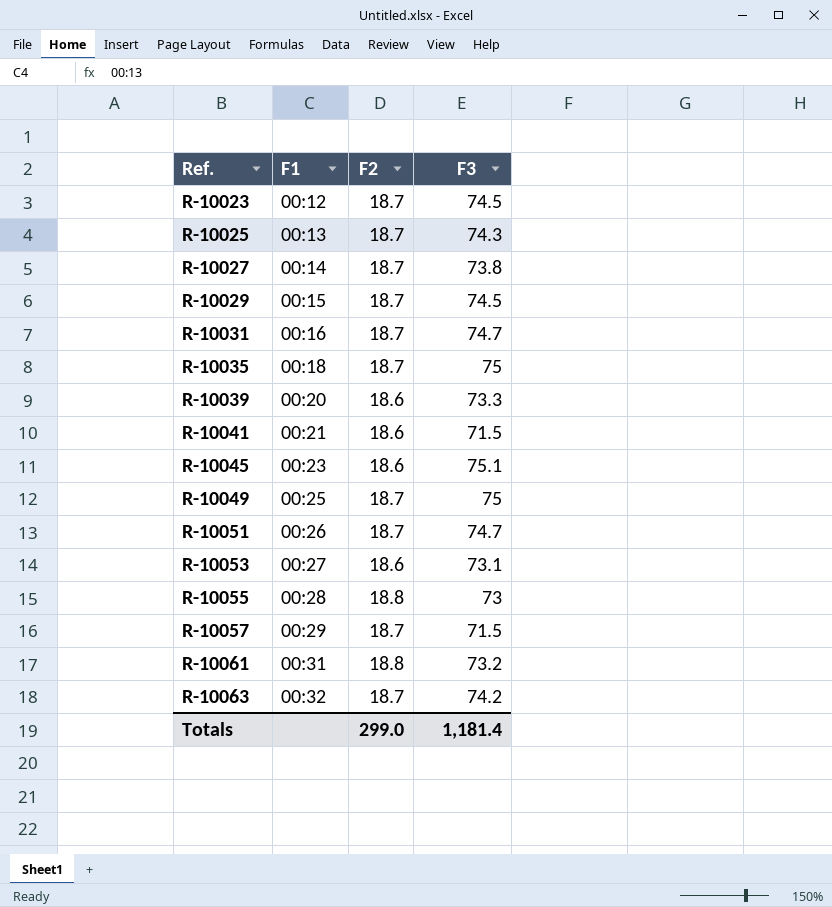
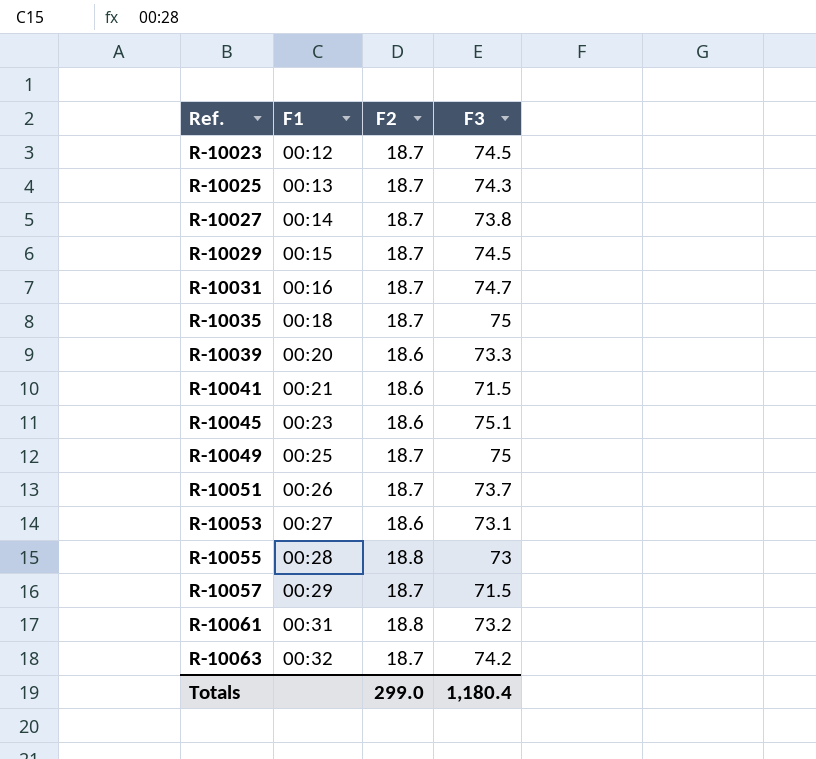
R-10051 | F3: 74.7 -> 73.7
Totals | F3: 1,181.4 -> 1,180.4

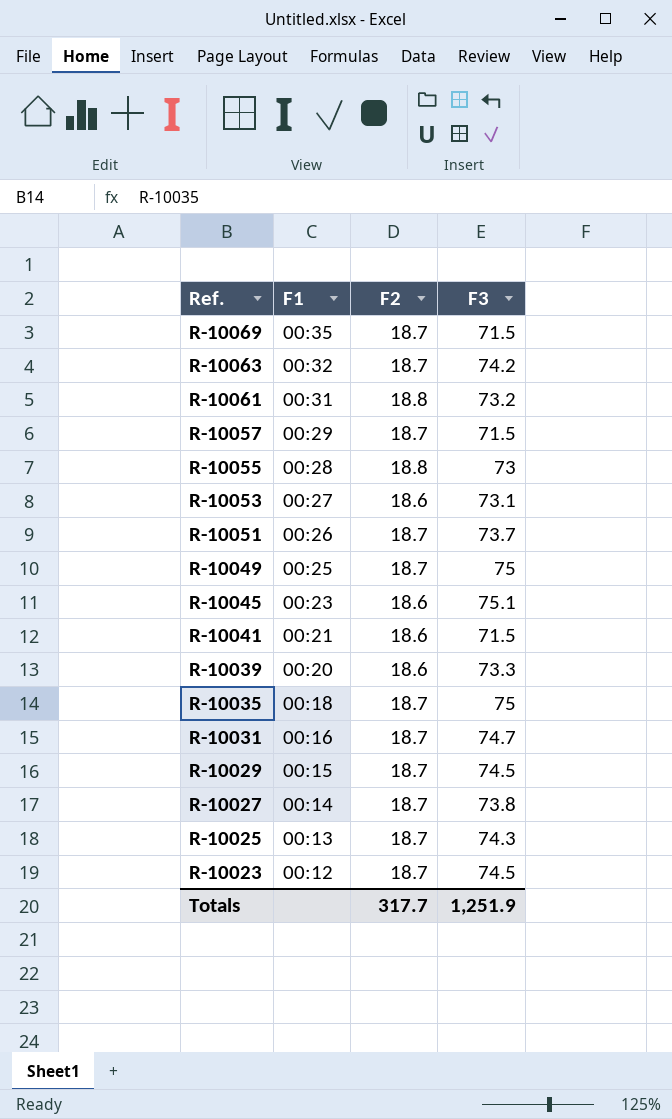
row order: Ref. ascending -> Ref. descending
row R-10069: none -> 00:35 | 18.7 | 71.5
Totals | F2: 299.0 -> 317.7
Totals | F3: 1,180.4 -> 1,251.9

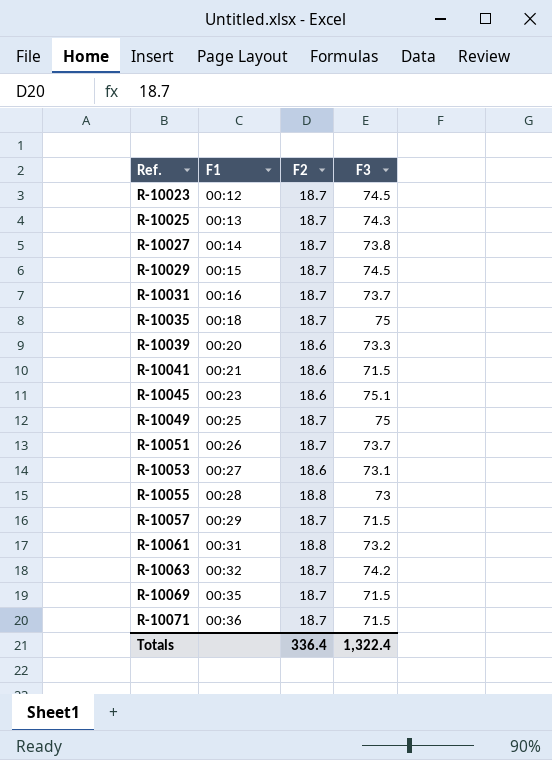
row order: Ref. descending -> Ref. ascending
R-10031 | F3: 74.7 -> 73.7
row R-10071: none -> 00:36 | 18.7 | 71.5
Totals | F2: 317.7 -> 336.4
Totals | F3: 1,251.9 -> 1,322.4

